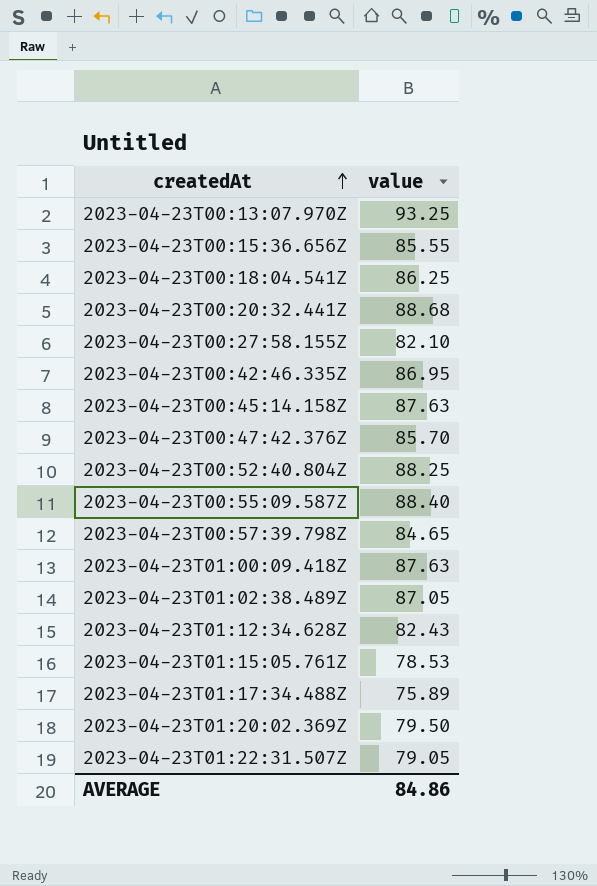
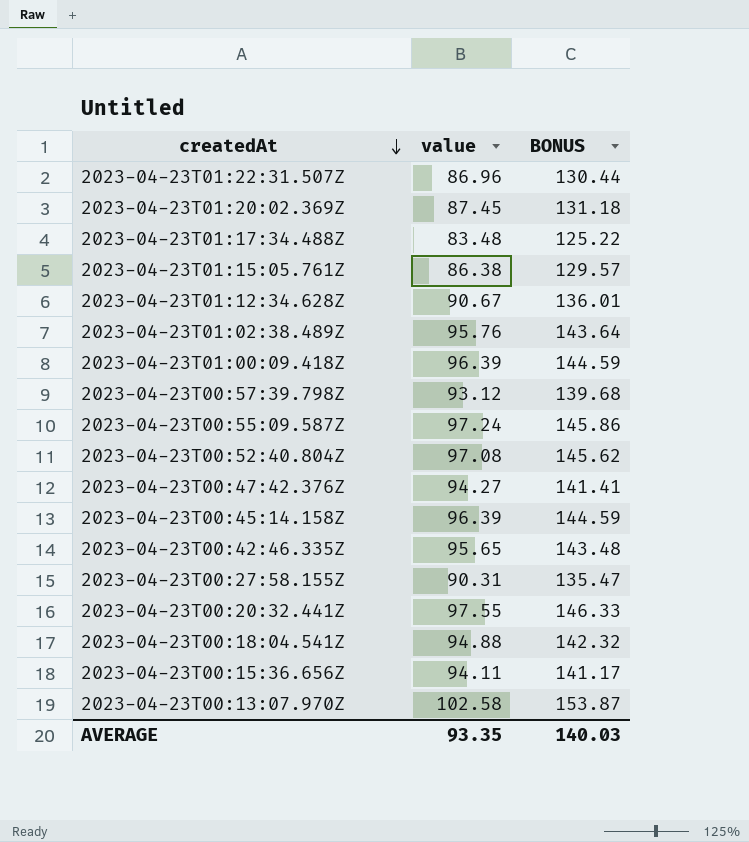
row order: createdAt ascending -> createdAt descending
column BONUS | formula: none -> [value] * 1.5
2023-04-23T01:22:31.507Z | value: 79.05 -> 86.96
2023-04-23T01:20:02.369Z | value: 79.50 -> 87.45
2023-04-23T01:17:34.488Z | value: 75.89 -> 83.48
2023-04-23T01:15:05.761Z | value: 78.53 -> 86.38
2023-04-23T01:12:34.628Z | value: 82.43 -> 90.67
2023-04-23T01:02:38.489Z | value: 87.05 -> 95.76
2023-04-23T01:00:09.418Z | value: 87.63 -> 96.39
2023-04-23T00:57:39.798Z | value: 84.65 -> 93.12
2023-04-23T00:55:09.587Z | value: 88.40 -> 97.24
2023-04-23T00:52:40.804Z | value: 88.25 -> 97.08
2023-04-23T00:47:42.376Z | value: 85.70 -> 94.27
2023-04-23T00:45:14.158Z | value: 87.63 -> 96.39
2023-04-23T00:42:46.335Z | value: 86.95 -> 95.65
2023-04-23T00:27:58.155Z | value: 82.10 -> 90.31
2023-04-23T00:20:32.441Z | value: 88.68 -> 97.55
2023-04-23T00:18:04.541Z | value: 86.25 -> 94.88
2023-04-23T00:15:36.656Z | value: 85.55 -> 94.11
2023-04-23T00:13:07.970Z | value: 93.25 -> 102.58
AVERAGE | value: 84.86 -> 93.35

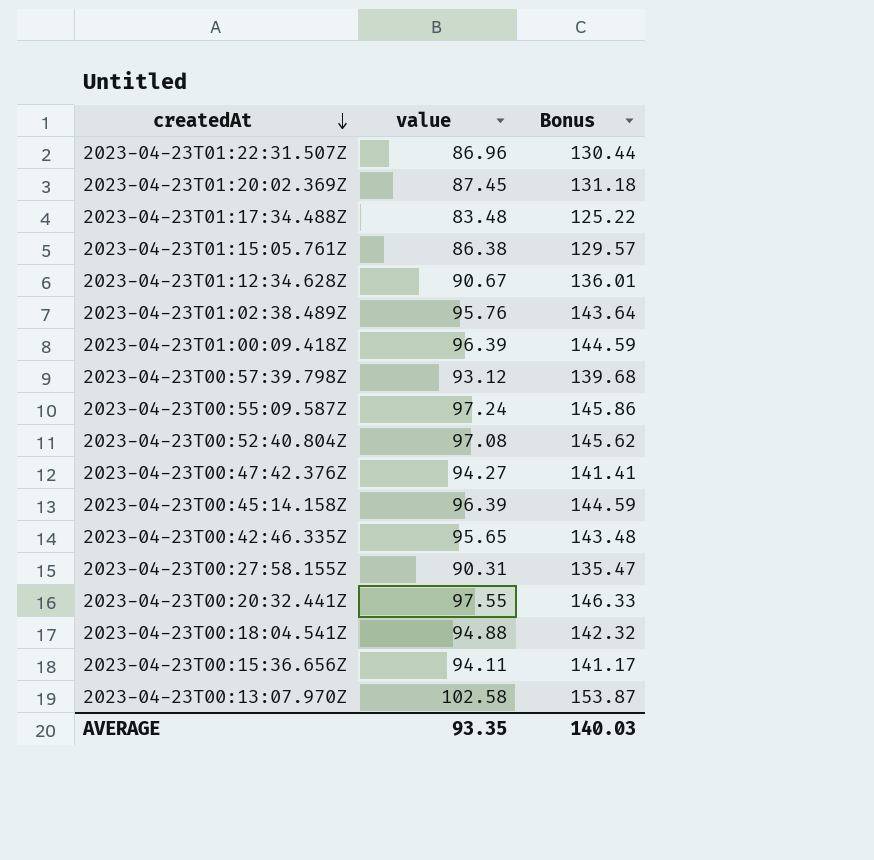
column name: BONUS -> Bonus

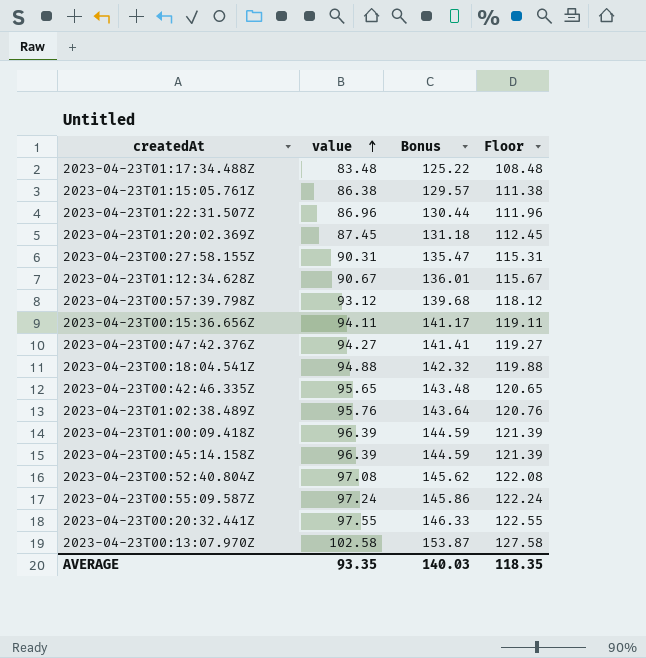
row order: createdAt descending -> value ascending
column Floor | formula: none -> [value] + 25

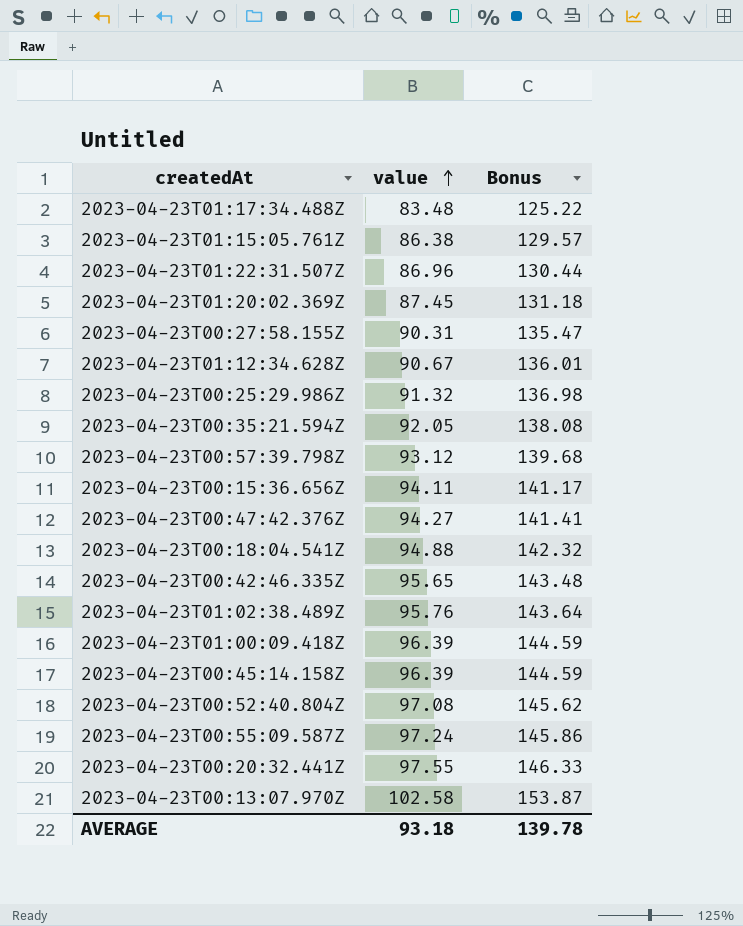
column Floor | formula: [value] + 25 -> none
row 2023-04-23T00:25:29.986Z: none -> 91.32 | 136.98
row 2023-04-23T00:35:21.594Z: none -> 92.05 | 138.08
AVERAGE | value: 93.35 -> 93.18
AVERAGE | Bonus: 140.03 -> 139.78

